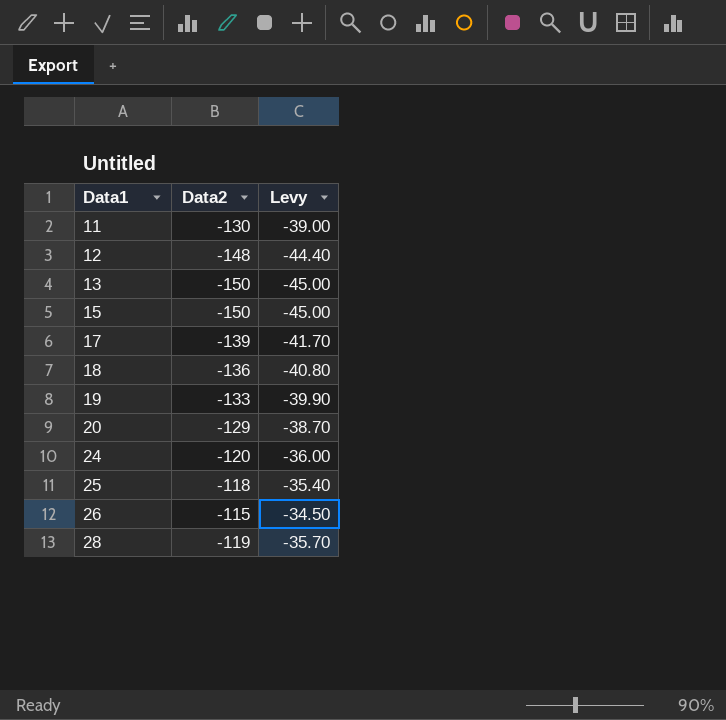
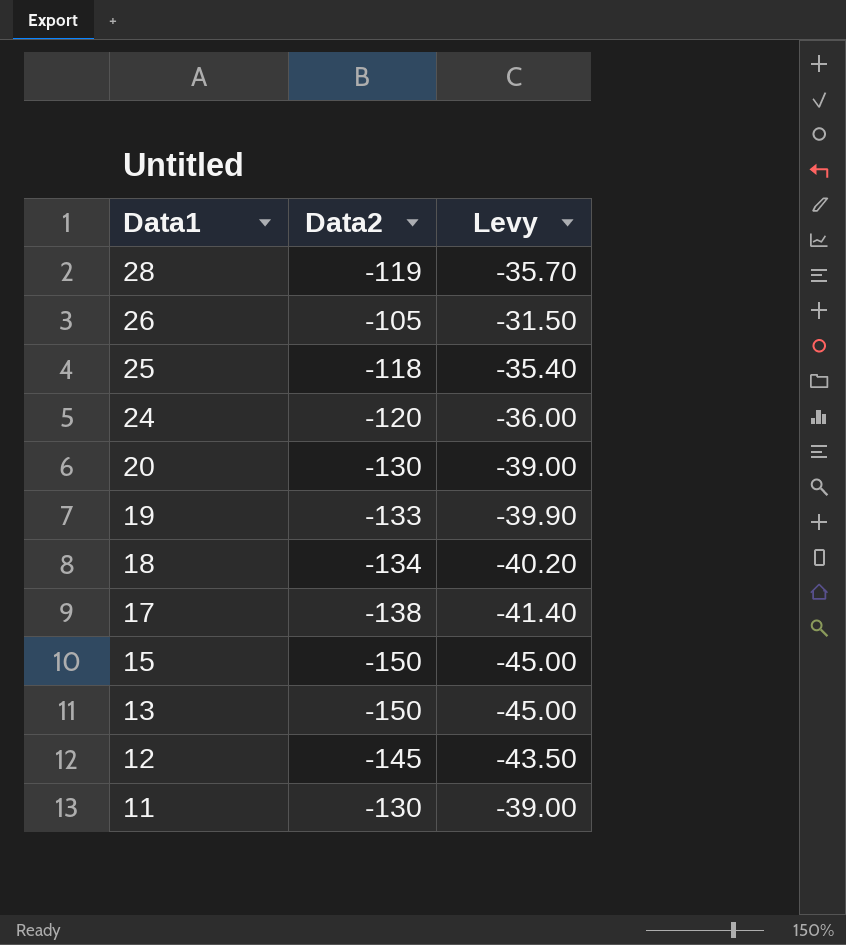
row order: Data1 ascending -> Data1 descending
26 | Data2: -115 -> -105
26 | Levy: -34.50 -> -31.50
20 | Data2: -129 -> -130
20 | Levy: -38.70 -> -39.00
18 | Data2: -136 -> -134
18 | Levy: -40.80 -> -40.20
17 | Data2: -139 -> -138
17 | Levy: -41.70 -> -41.40
12 | Data2: -148 -> -145
12 | Levy: -44.40 -> -43.50

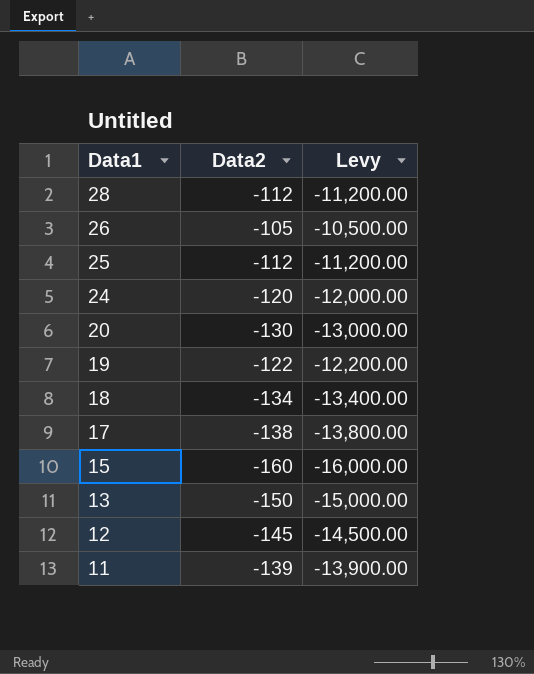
column Levy | formula: [Data2] * 0.3 -> [Data2] * 100
28 | Data2: -119 -> -112
25 | Data2: -118 -> -112
19 | Data2: -133 -> -122
15 | Data2: -150 -> -160
11 | Data2: -130 -> -139

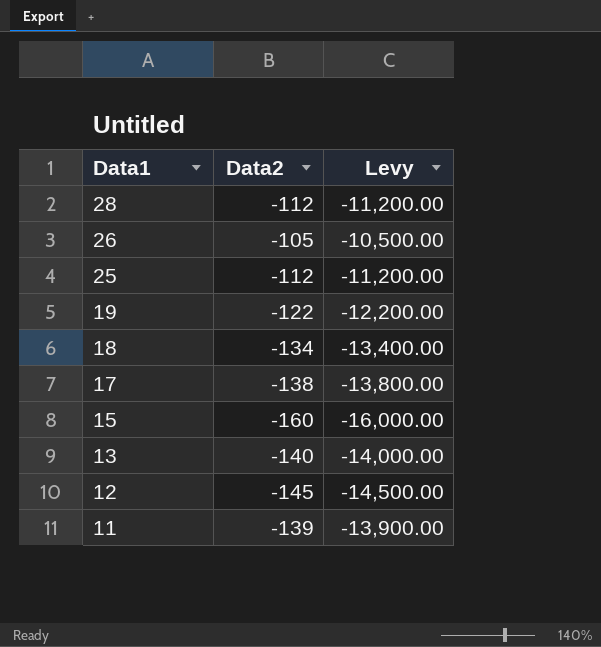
row 24: -120 | -12,000.00 -> none
row 20: -130 | -13,000.00 -> none
13 | Data2: -150 -> -140
13 | Levy: -15,000.00 -> -14,000.00

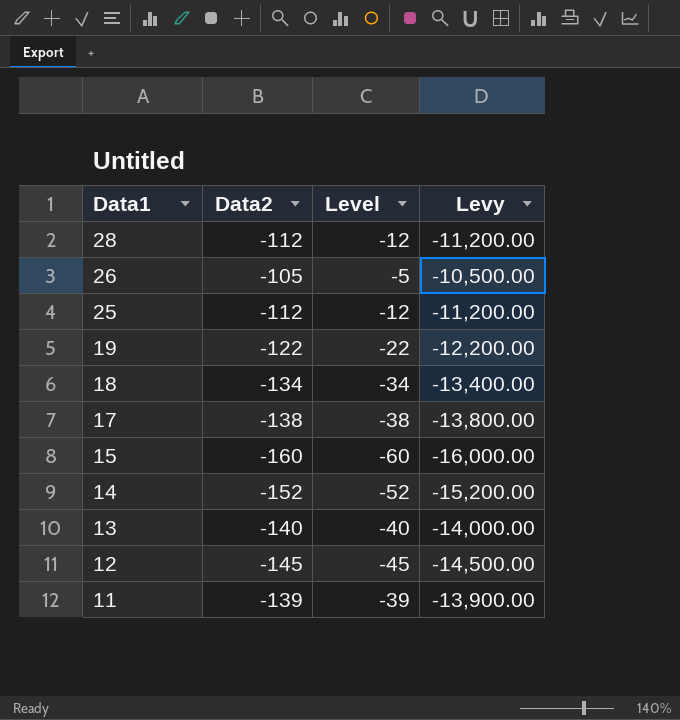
column Level | formula: none -> [Data2] + 100
row 14: none -> -152 | -52 | -15,200.00

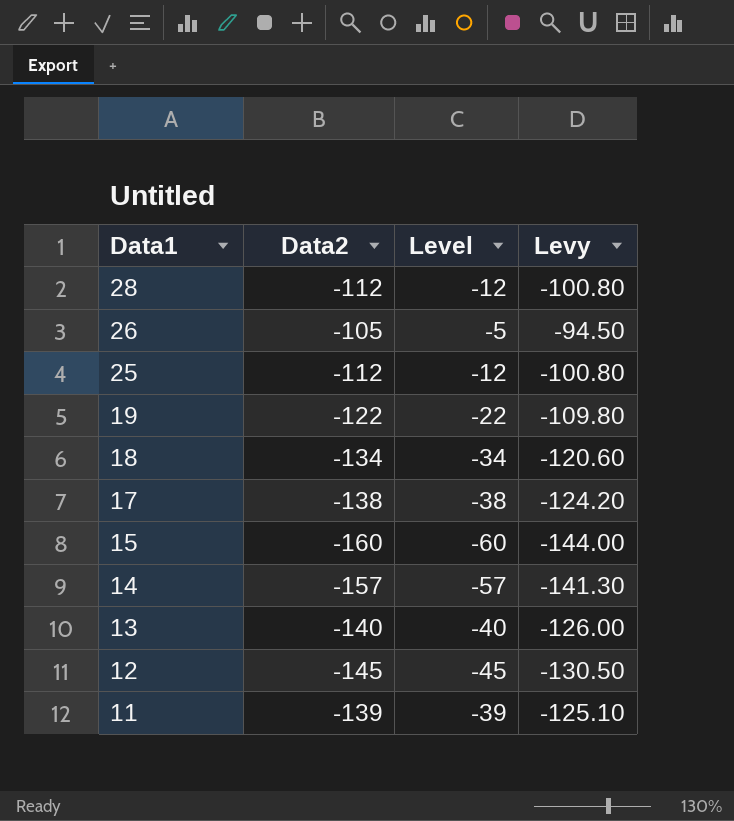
column Levy | formula: [Data2] * 100 -> [Data2] * 0.9
14 | Data2: -152 -> -157
14 | Level: -52 -> -57

